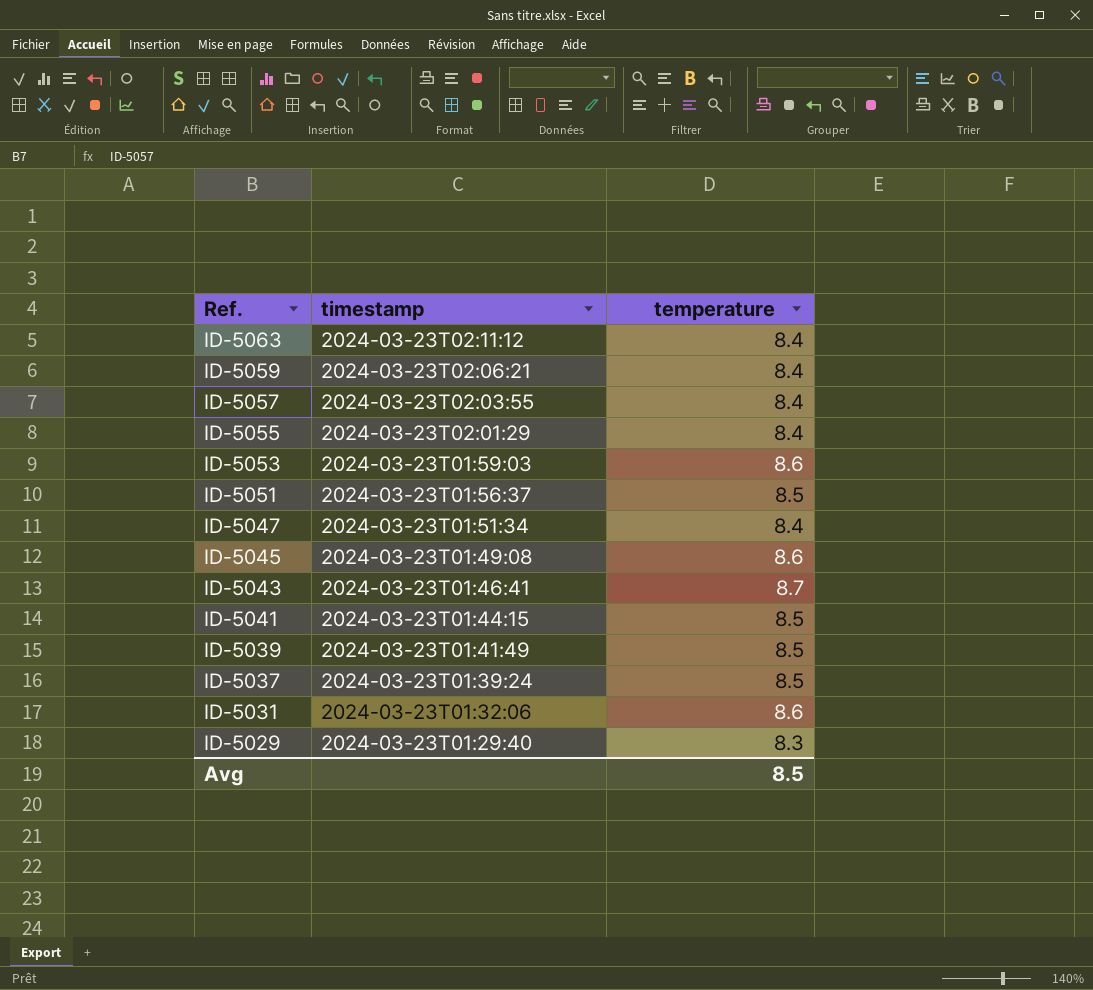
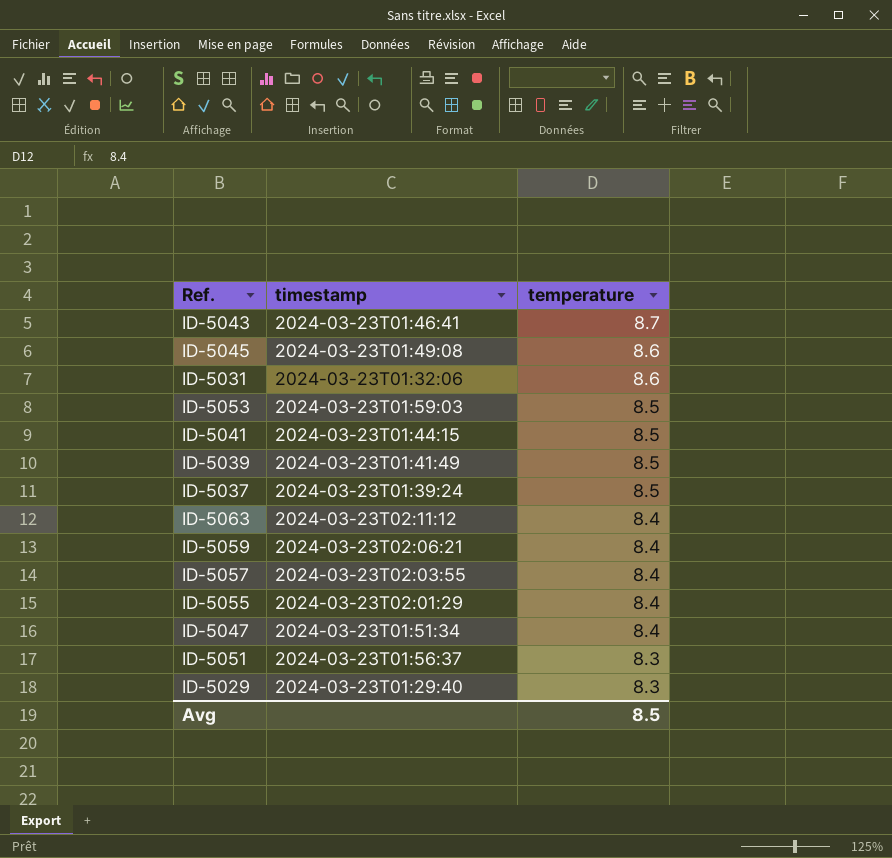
row order: Ref. descending -> temperature descending
ID-5053 | temperature: 8.6 -> 8.5
ID-5051 | temperature: 8.5 -> 8.3

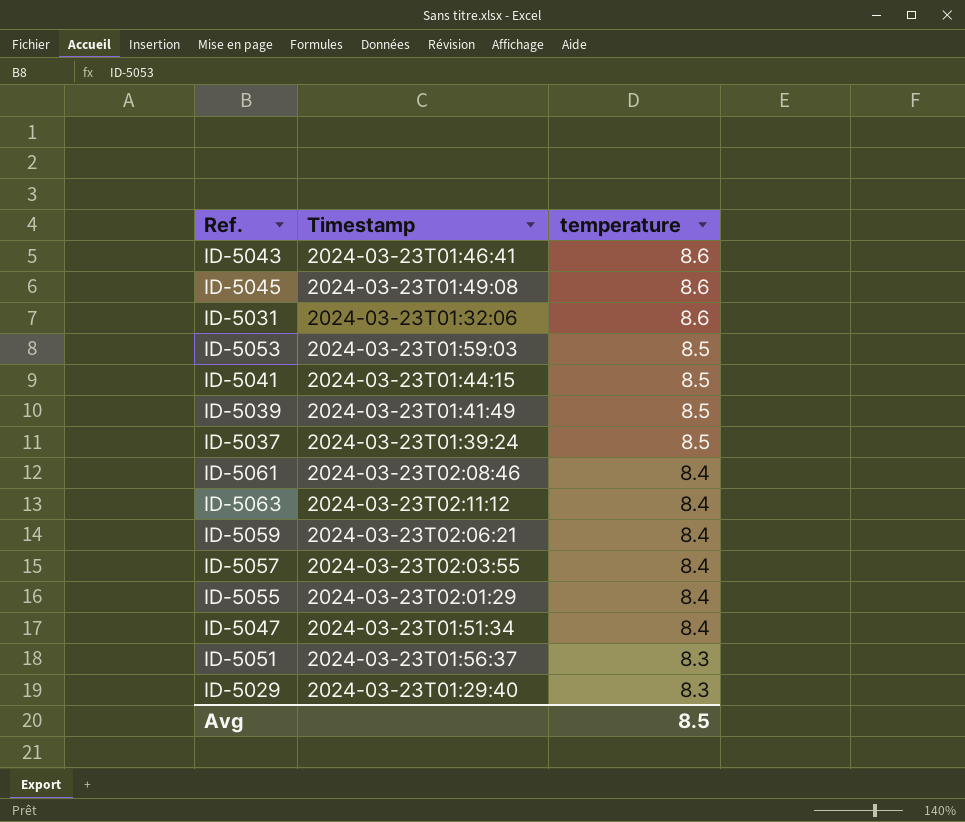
column name: timestamp -> Timestamp
ID-5043 | temperature: 8.7 -> 8.6
row ID-5061: none -> 2024-03-23T02:08:46 | 8.4

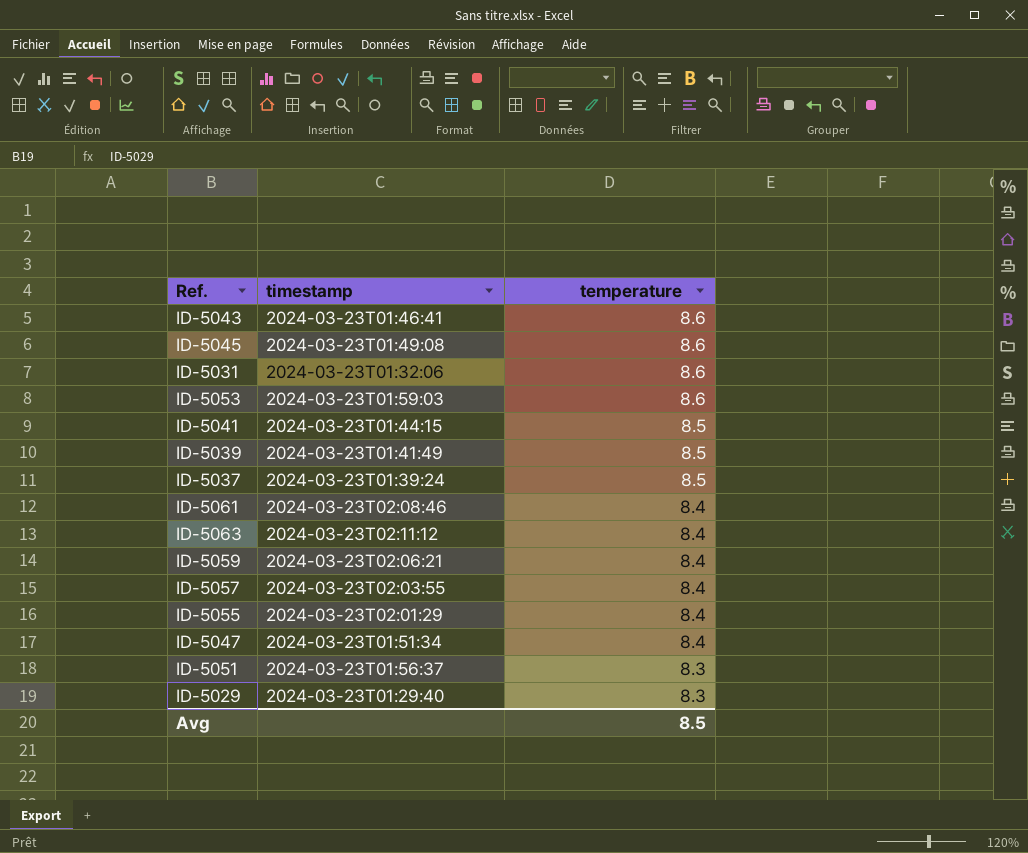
column name: Timestamp -> timestamp
ID-5053 | temperature: 8.5 -> 8.6

